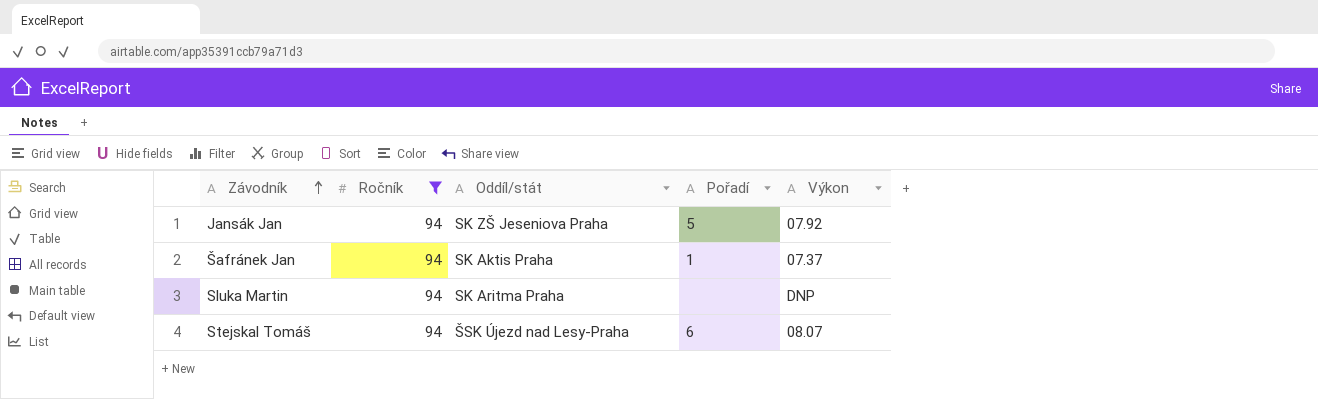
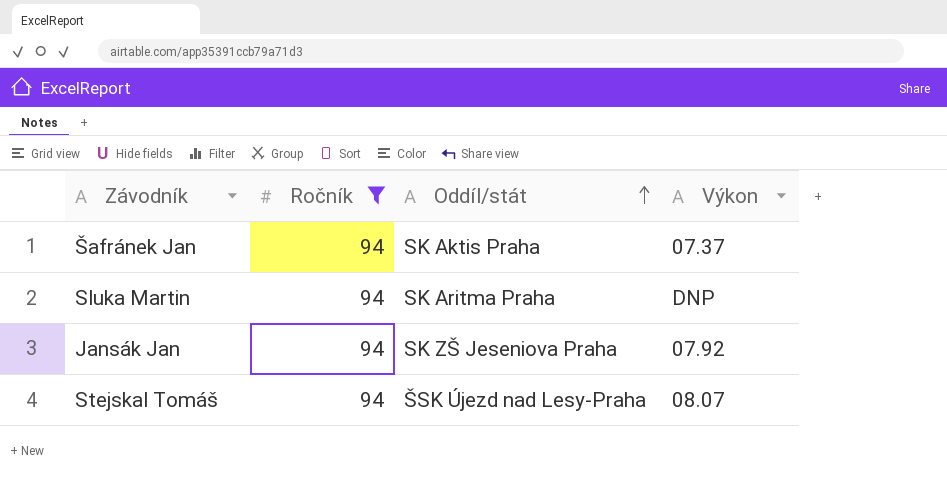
row order: Závodník ascending -> Oddíl/stát ascending
column Pořadí | position: 4 -> none

